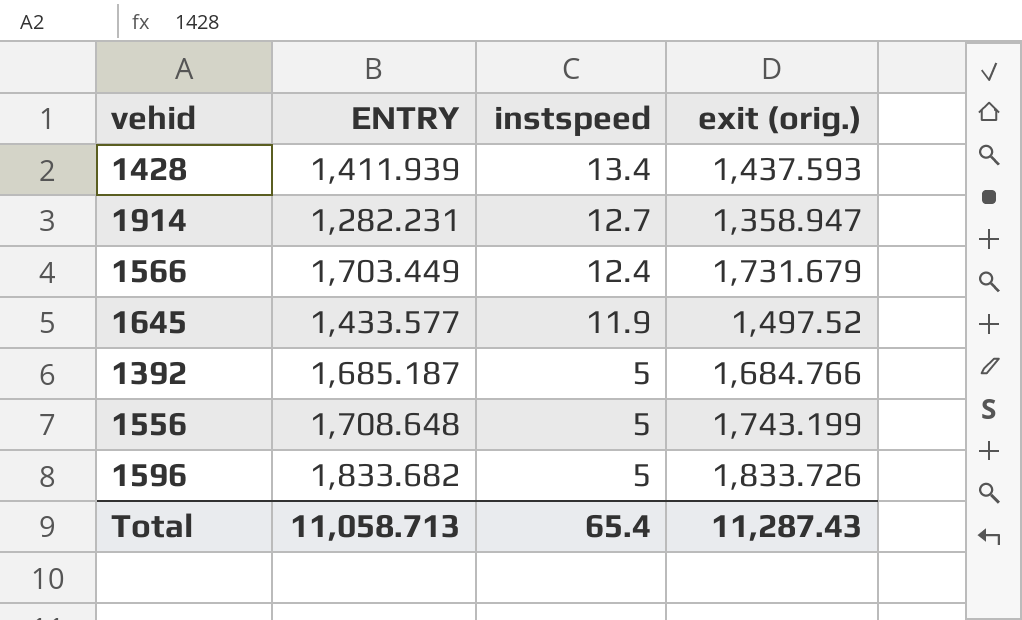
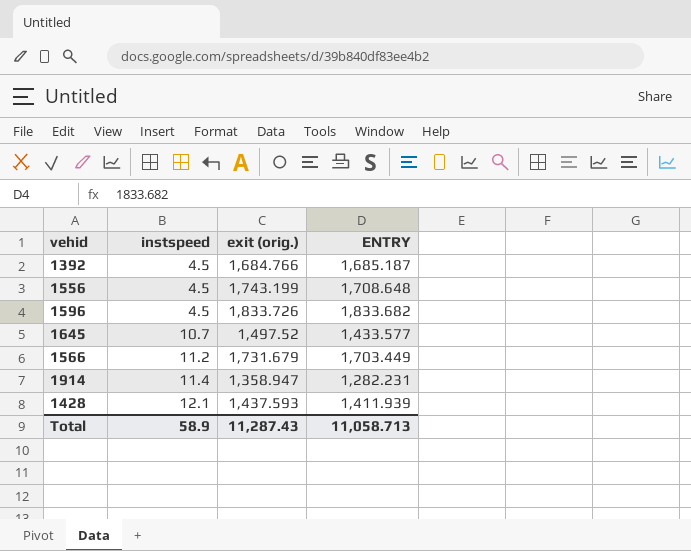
row order: instspeed descending -> instspeed ascending
column ENTRY | position: 2 -> 4
1392 | instspeed: 5 -> 4.5
1556 | instspeed: 5 -> 4.5
1596 | instspeed: 5 -> 4.5
1645 | instspeed: 11.9 -> 10.7
1566 | instspeed: 12.4 -> 11.2
1914 | instspeed: 12.7 -> 11.4
1428 | instspeed: 13.4 -> 12.1
Total | instspeed: 65.4 -> 58.9

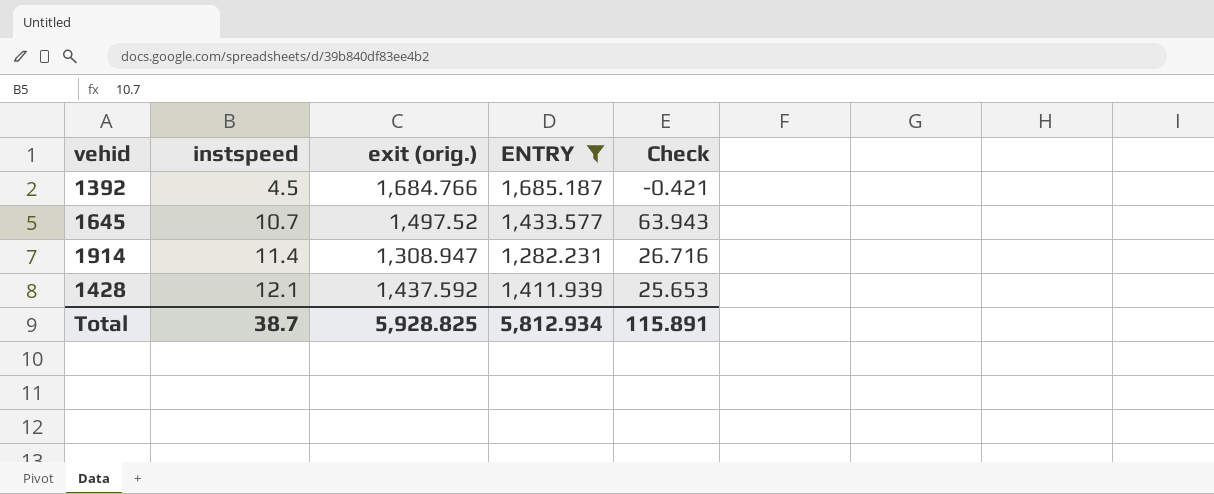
filter: none -> ENTRY <= 1,685.187
column Check | formula: none -> [exit (orig.)] - [ENTRY]
1914 | exit (orig.): 1,358.947 -> 1,308.947
1428 | exit (orig.): 1,437.593 -> 1,437.592
Total | instspeed: 58.9 -> 38.7
Total | exit (orig.): 11,287.43 -> 5,928.825
Total | ENTRY: 11,058.713 -> 5,812.934

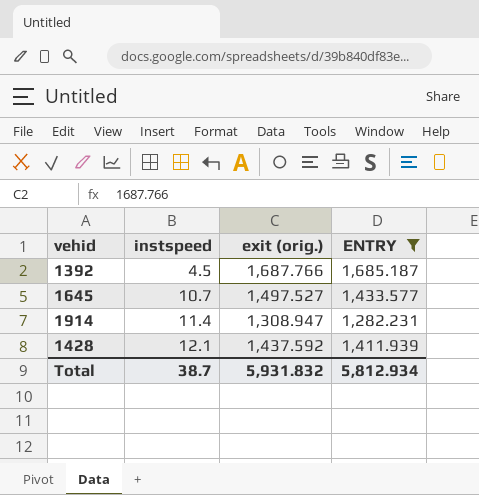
column Check | formula: [exit (orig.)] - [ENTRY] -> none
1392 | exit (orig.): 1,684.766 -> 1,687.766
1645 | exit (orig.): 1,497.52 -> 1,497.527
Total | exit (orig.): 5,928.825 -> 5,931.832

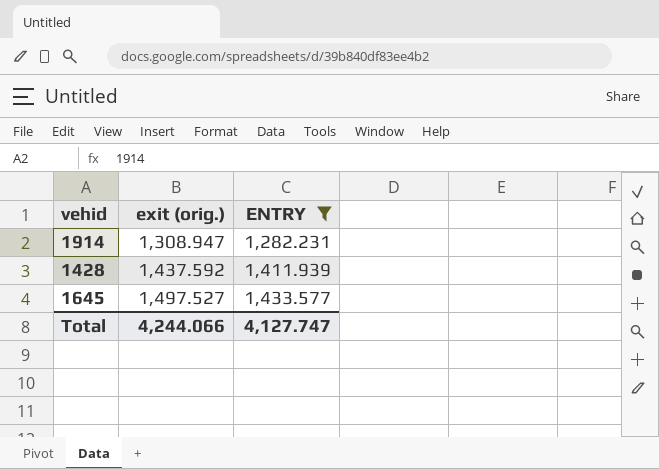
row order: instspeed ascending -> exit (orig.) ascending
column instspeed | position: 2 -> none
row 1392: 4.5 | 1,687.766 | 1,685.187 -> none
Total | exit (orig.): 5,931.832 -> 4,244.066
Total | ENTRY: 5,812.934 -> 4,127.747

